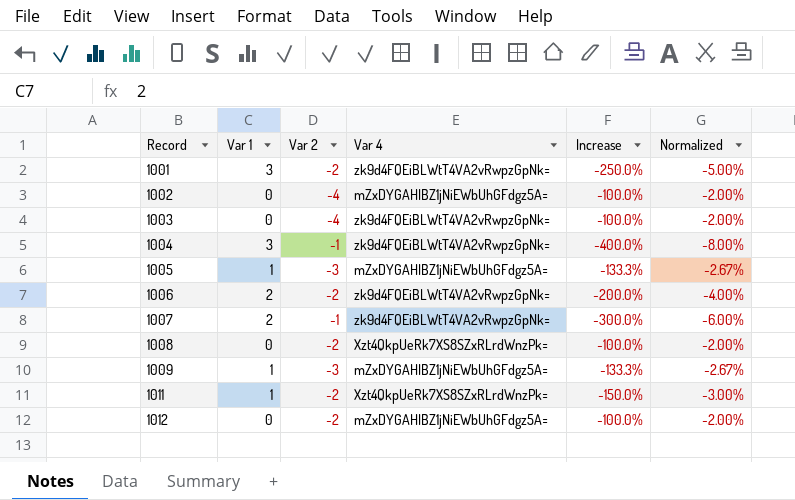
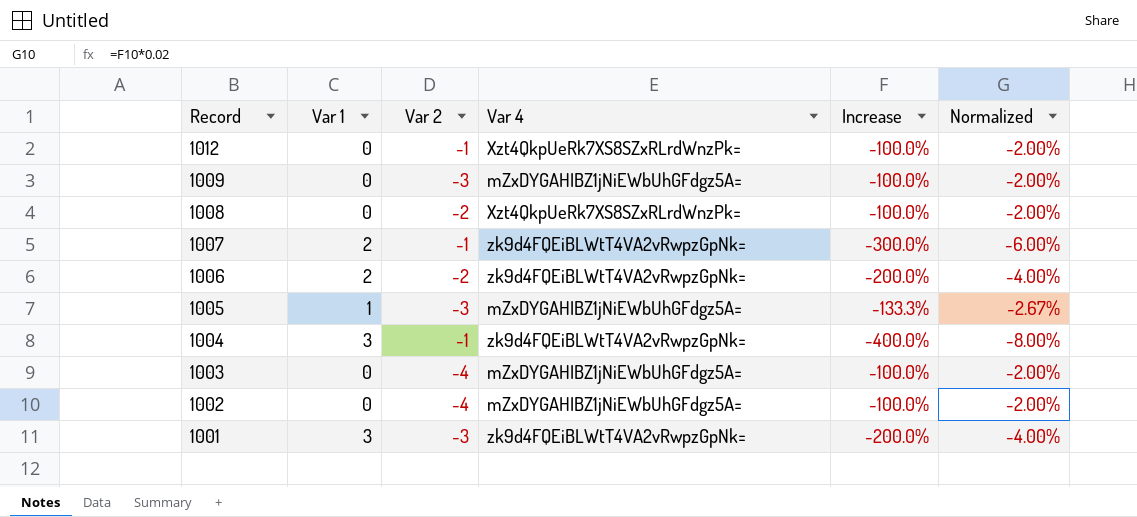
row order: Record ascending -> Record descending
row 1011: 1 | -2 | Xzt4QkpUeRk7XS8SZxRLrdWnzPk= | -150.0% | -3.00% -> none
1012 | Var 2: -2 -> -1
1012 | Var 4: mZxDYGAHIBZ1jNiEWbUhGFdgz5A= -> Xzt4QkpUeRk7XS8SZxRLrdWnzPk=
1009 | Var 1: 1 -> 0
1009 | Increase: -133.3% -> -100.0%
1009 | Normalized: -2.67% -> -2.00%
1003 | Var 4: zk9d4FQEiBLWtT4VA2vRwpzGpNk= -> mZxDYGAHIBZ1jNiEWbUhGFdgz5A=
1001 | Var 2: -2 -> -3
1001 | Increase: -250.0% -> -200.0%
1001 | Normalized: -5.00% -> -4.00%

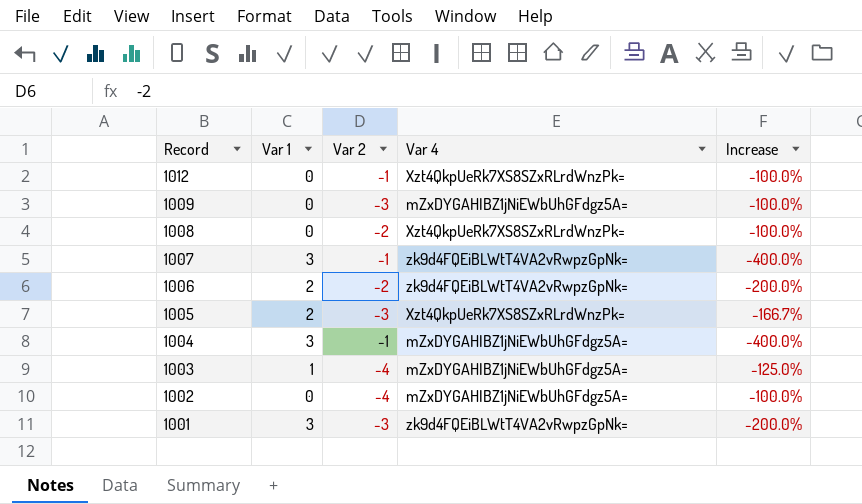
column Normalized | formula: [Increase] * 0.02 -> none
1007 | Var 1: 2 -> 3
1007 | Increase: -300.0% -> -400.0%
1005 | Var 1: 1 -> 2
1005 | Var 4: mZxDYGAHIBZ1jNiEWbUhGFdgz5A= -> Xzt4QkpUeRk7XS8SZxRLrdWnzPk=
1005 | Increase: -133.3% -> -166.7%
1004 | Var 4: zk9d4FQEiBLWtT4VA2vRwpzGpNk= -> mZxDYGAHIBZ1jNiEWbUhGFdgz5A=
1003 | Var 1: 0 -> 1
1003 | Increase: -100.0% -> -125.0%

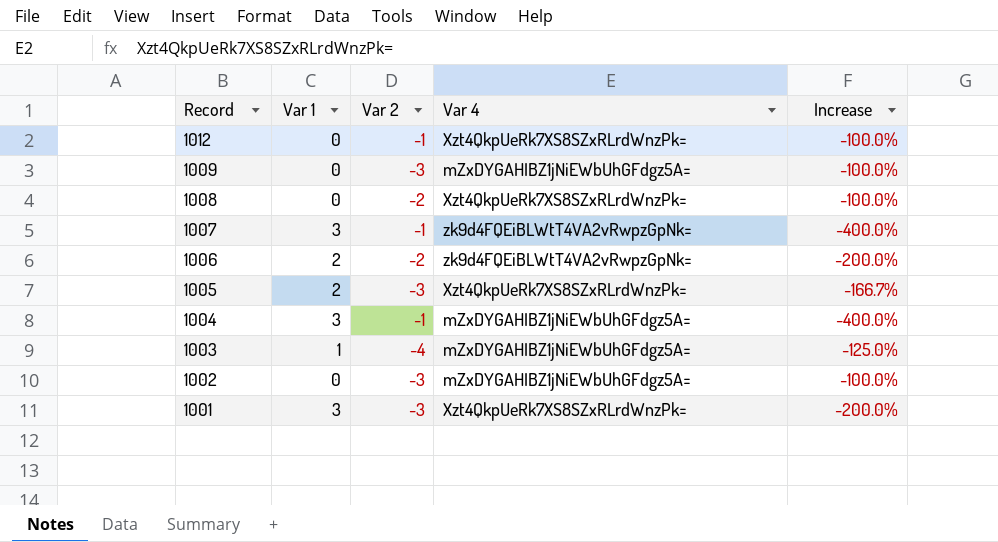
1002 | Var 2: -4 -> -3
1001 | Var 4: zk9d4FQEiBLWtT4VA2vRwpzGpNk= -> Xzt4QkpUeRk7XS8SZxRLrdWnzPk=

